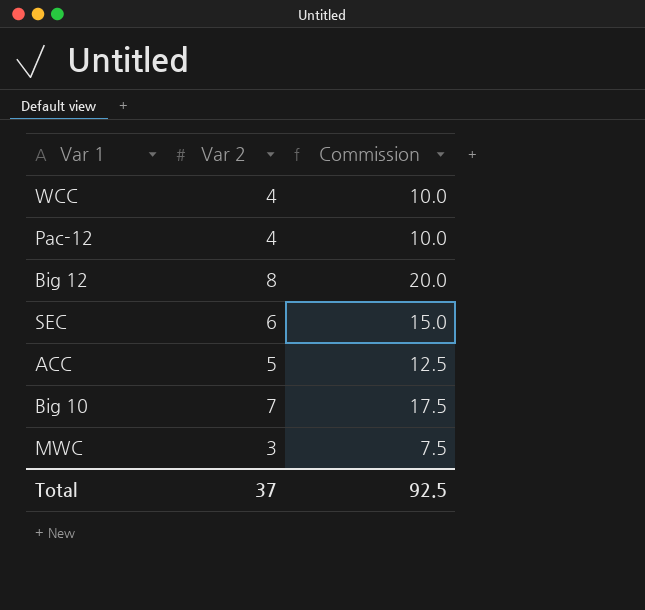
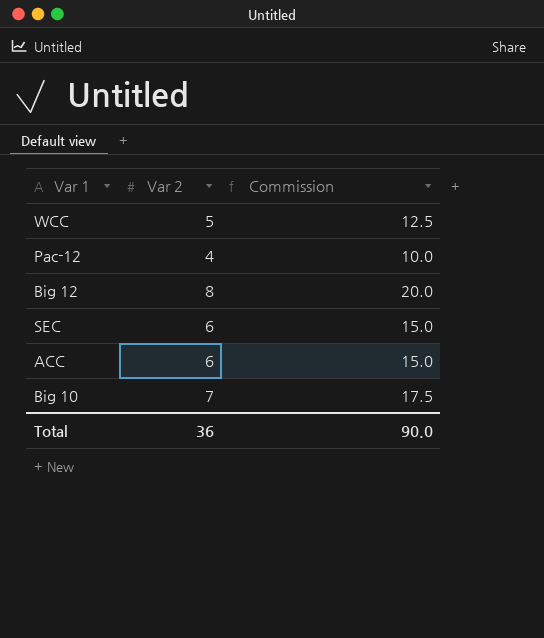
row MWC: 3 | 7.5 -> none
WCC | Var 2: 4 -> 5
WCC | Commission: 10.0 -> 12.5
ACC | Var 2: 5 -> 6
ACC | Commission: 12.5 -> 15.0
Total | Var 2: 37 -> 36
Total | Commission: 92.5 -> 90.0

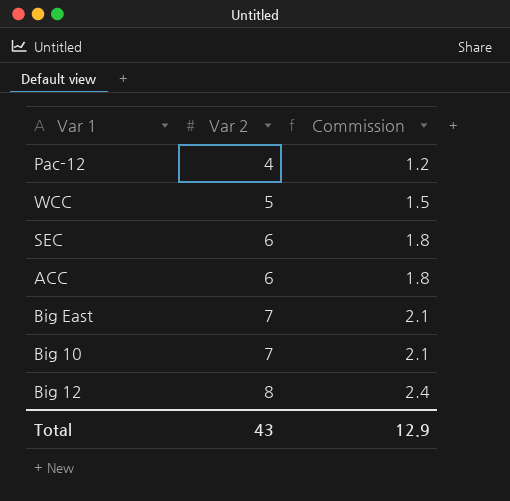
row order: none -> Var 2 ascending
column Commission | formula: [Var 2] * 2.5 -> [Var 2] * 0.3
row Big East: none -> 7 | 2.1
Total | Var 2: 36 -> 43
Total | Commission: 90.0 -> 12.9

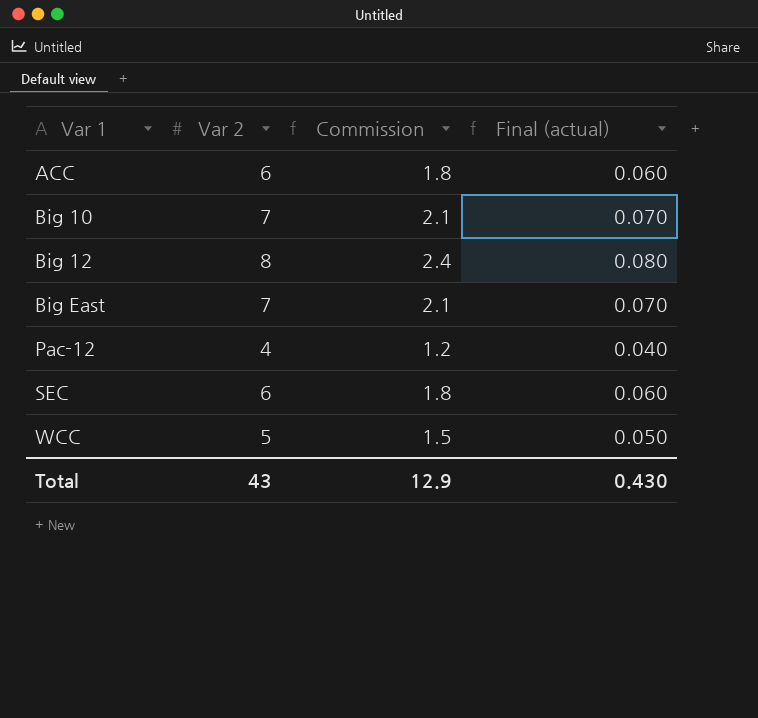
row order: Var 2 ascending -> Var 1 ascending
column Final (actual) | formula: none -> [Var 2] * 0.01

